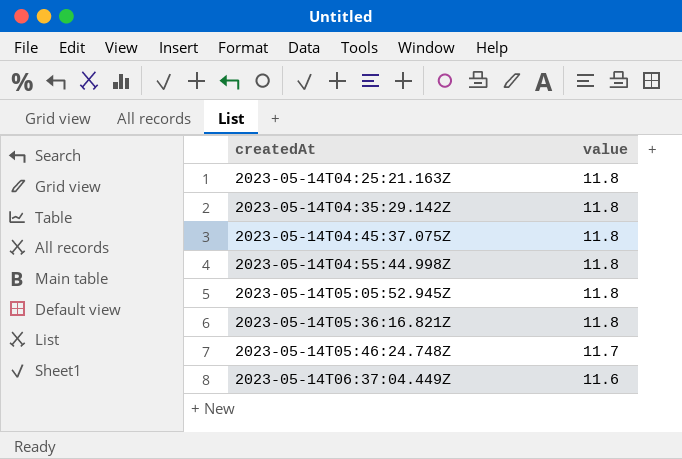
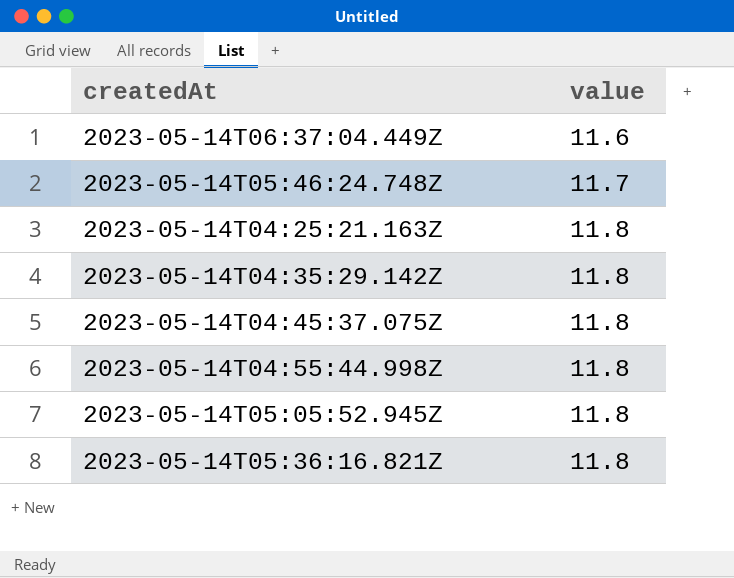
row order: createdAt ascending -> value ascending

